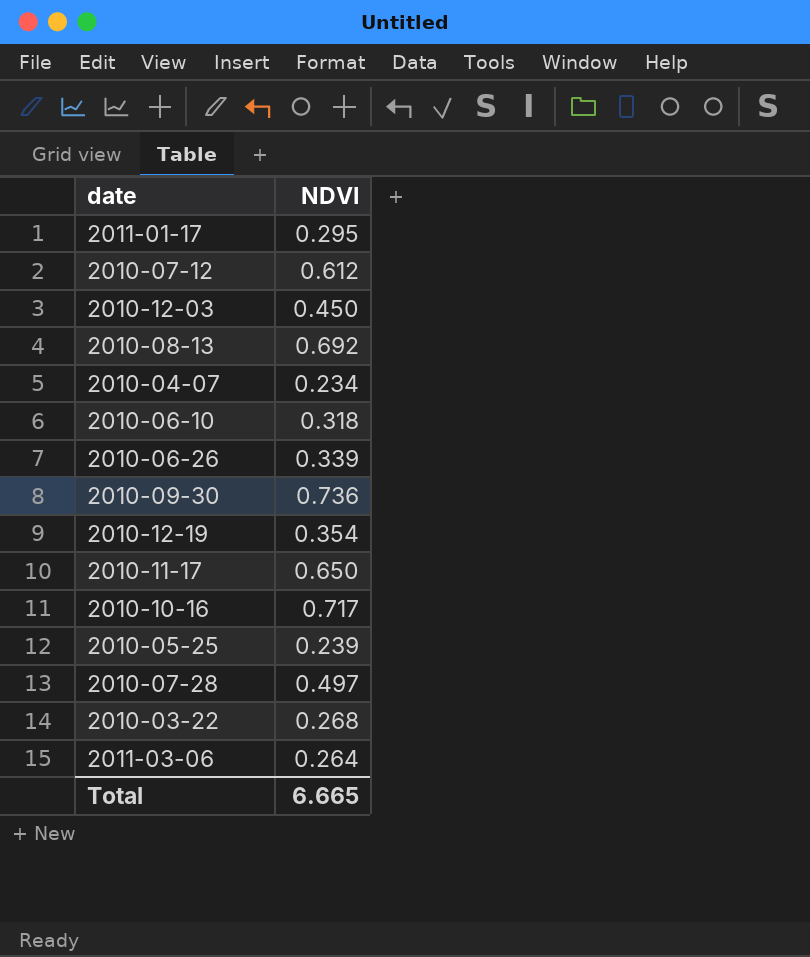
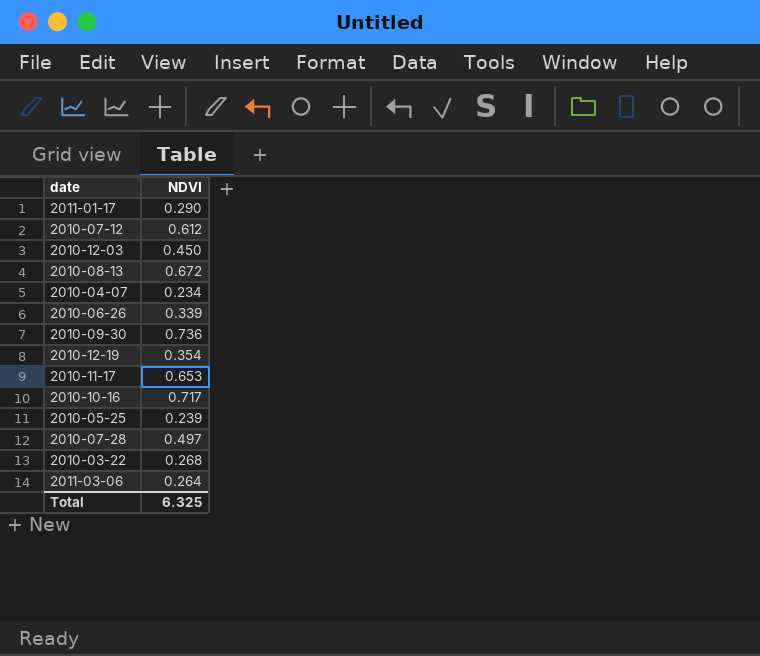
row 2010-06-10: 0.318 -> none
2011-01-17 | NDVI: 0.295 -> 0.290
2010-08-13 | NDVI: 0.692 -> 0.672
2010-11-17 | NDVI: 0.650 -> 0.653
Total | NDVI: 6.665 -> 6.325

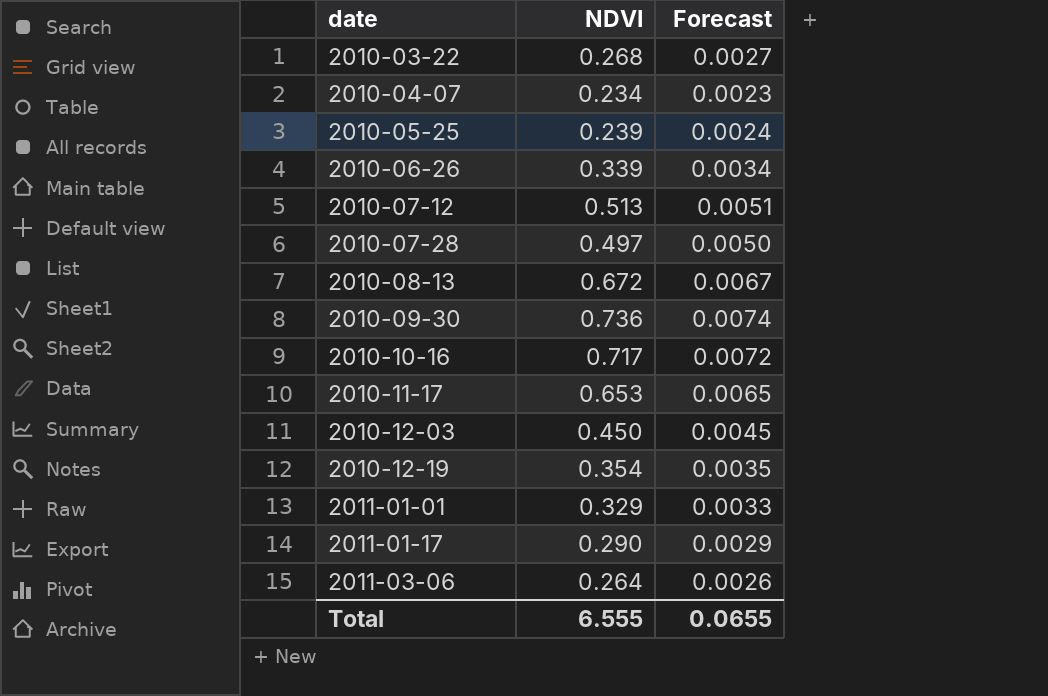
row order: none -> date ascending
column Forecast | formula: none -> [NDVI] * 0.01
2010-07-12 | NDVI: 0.612 -> 0.513
row 2011-01-01: none -> 0.329 | 0.0033
Total | NDVI: 6.325 -> 6.555

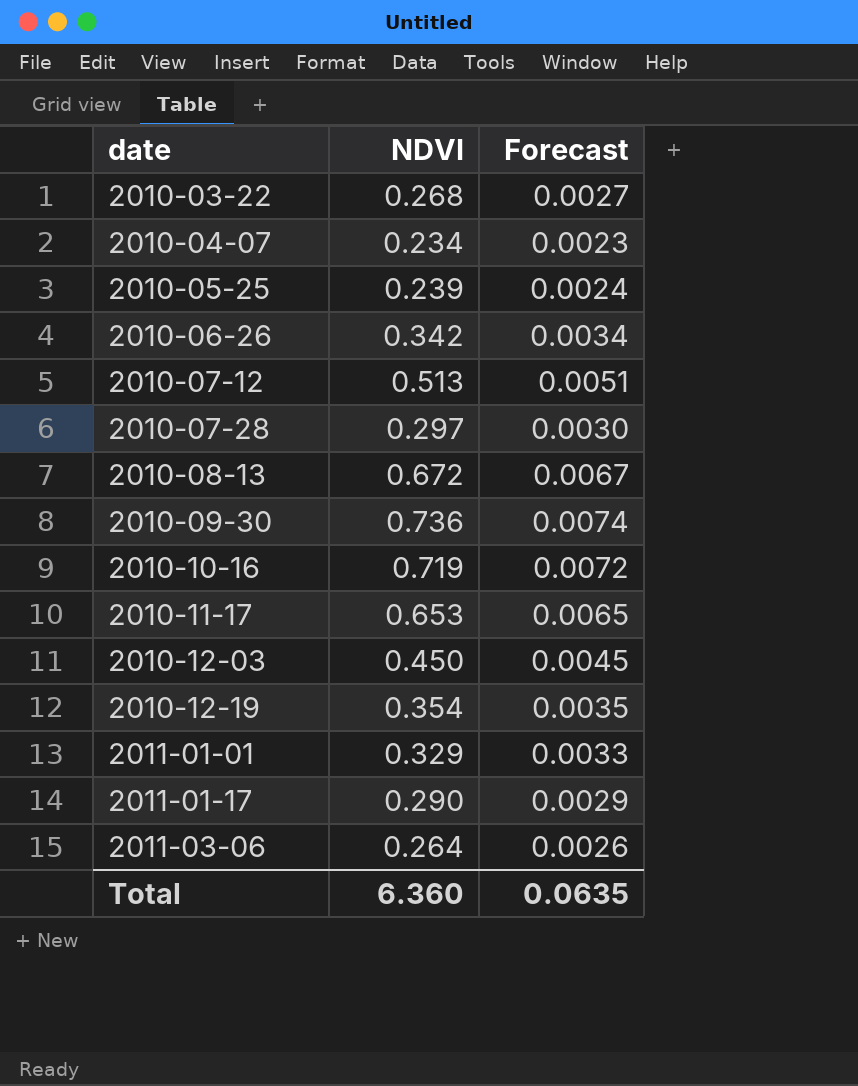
2010-06-26 | NDVI: 0.339 -> 0.342
2010-07-28 | NDVI: 0.497 -> 0.297
2010-07-28 | Forecast: 0.0050 -> 0.0030
2010-10-16 | NDVI: 0.717 -> 0.719
Total | NDVI: 6.555 -> 6.360
Total | Forecast: 0.0655 -> 0.0635

